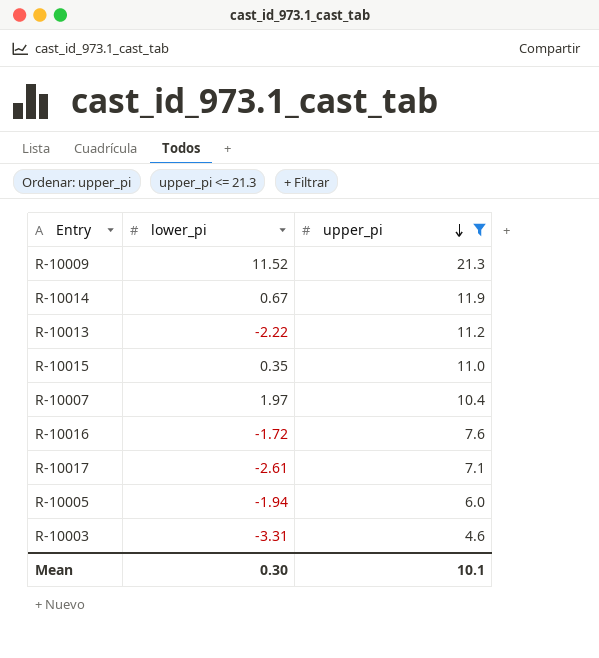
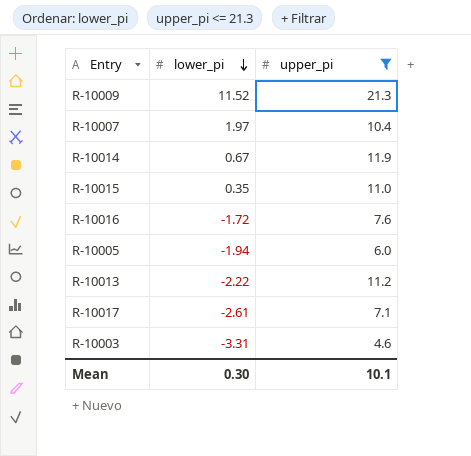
row order: upper_pi descending -> lower_pi descending

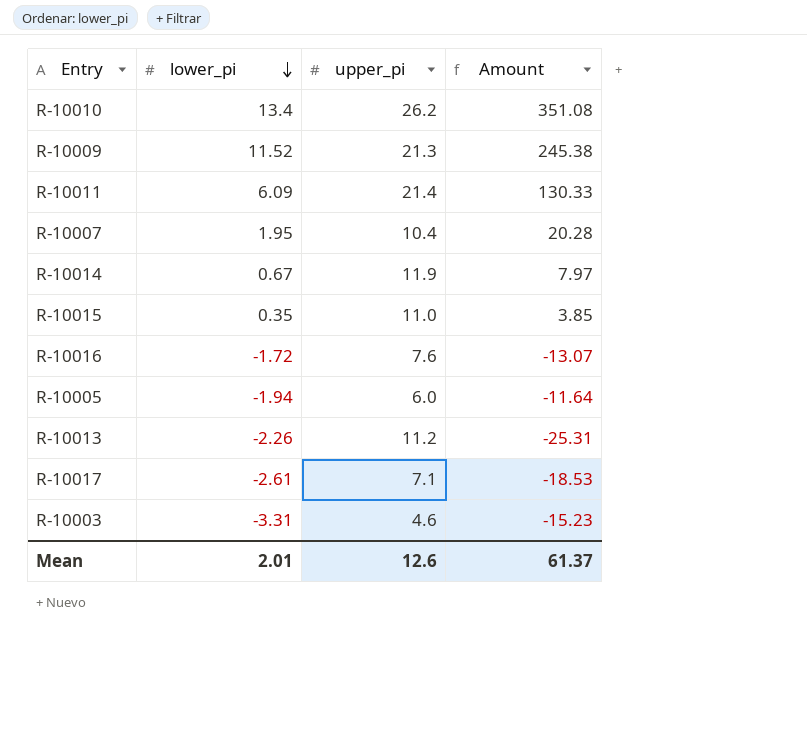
filter: upper_pi <= 21.3 -> none
column Amount | formula: none -> [lower_pi] * [upper_pi]
R-10007 | lower_pi: 1.97 -> 1.95
R-10013 | lower_pi: -2.22 -> -2.26
Mean | lower_pi: 0.30 -> 2.01
Mean | upper_pi: 10.1 -> 12.6

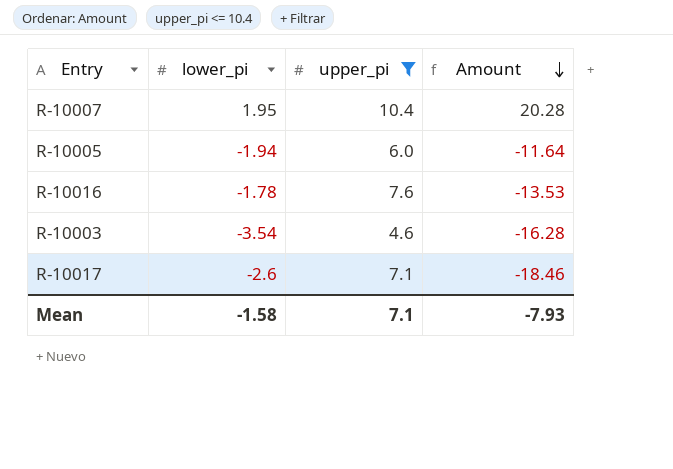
filter: none -> upper_pi <= 10.4
row order: lower_pi descending -> Amount descending
R-10016 | lower_pi: -1.72 -> -1.78
R-10016 | Amount: -13.07 -> -13.53
R-10003 | lower_pi: -3.31 -> -3.54
R-10003 | Amount: -15.23 -> -16.28
R-10017 | lower_pi: -2.61 -> -2.6
R-10017 | Amount: -18.53 -> -18.46
Mean | lower_pi: 2.01 -> -1.58
Mean | upper_pi: 12.6 -> 7.1
Mean | Amount: 61.37 -> -7.93

